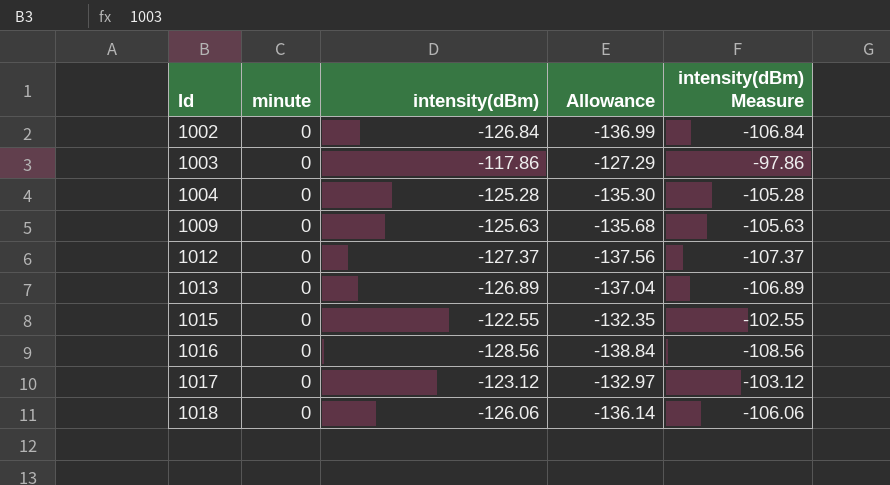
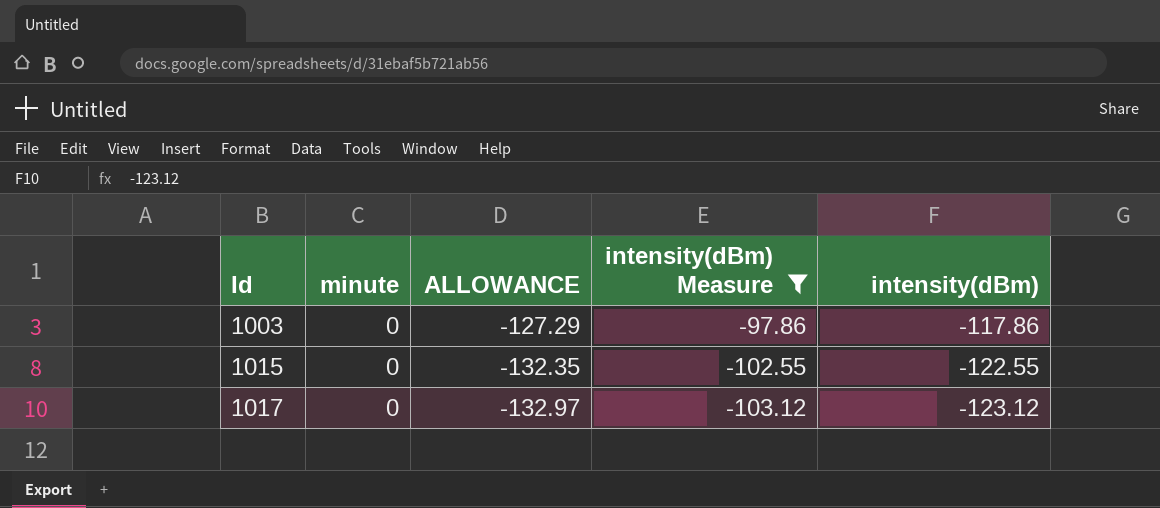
filter: none -> intensity(dBm) Measure >= -103.12
column name: Allowance -> ALLOWANCE
column intensity(dBm) | position: 3 -> 5

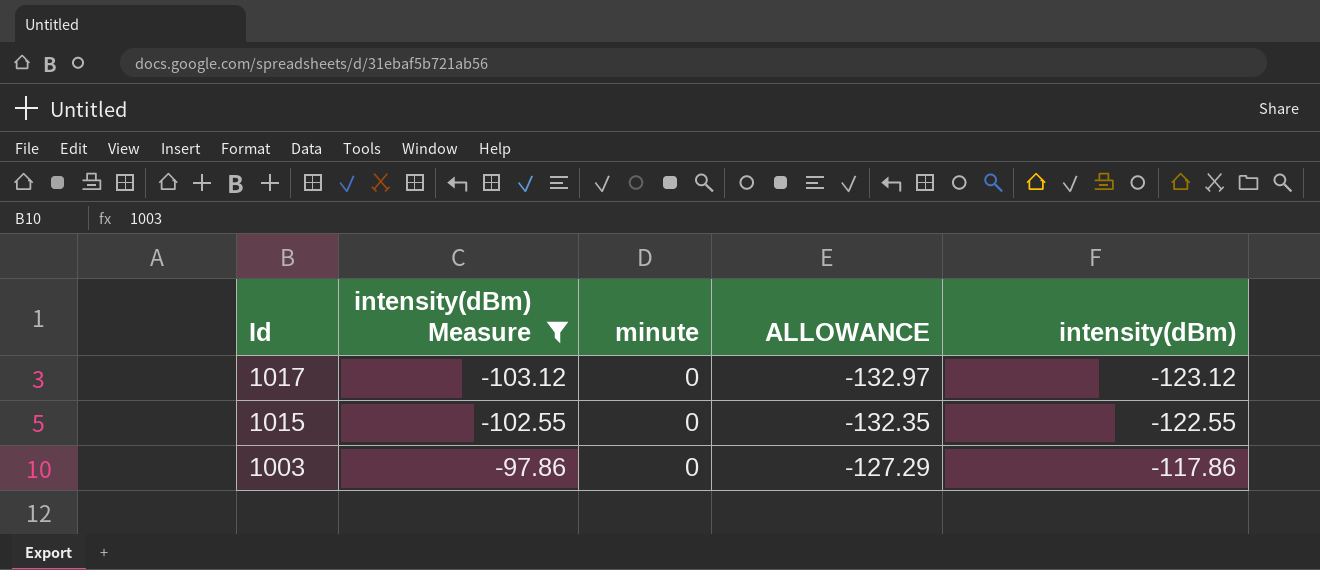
row order: Id ascending -> Id descending
column intensity(dBm) Measure | position: 4 -> 2

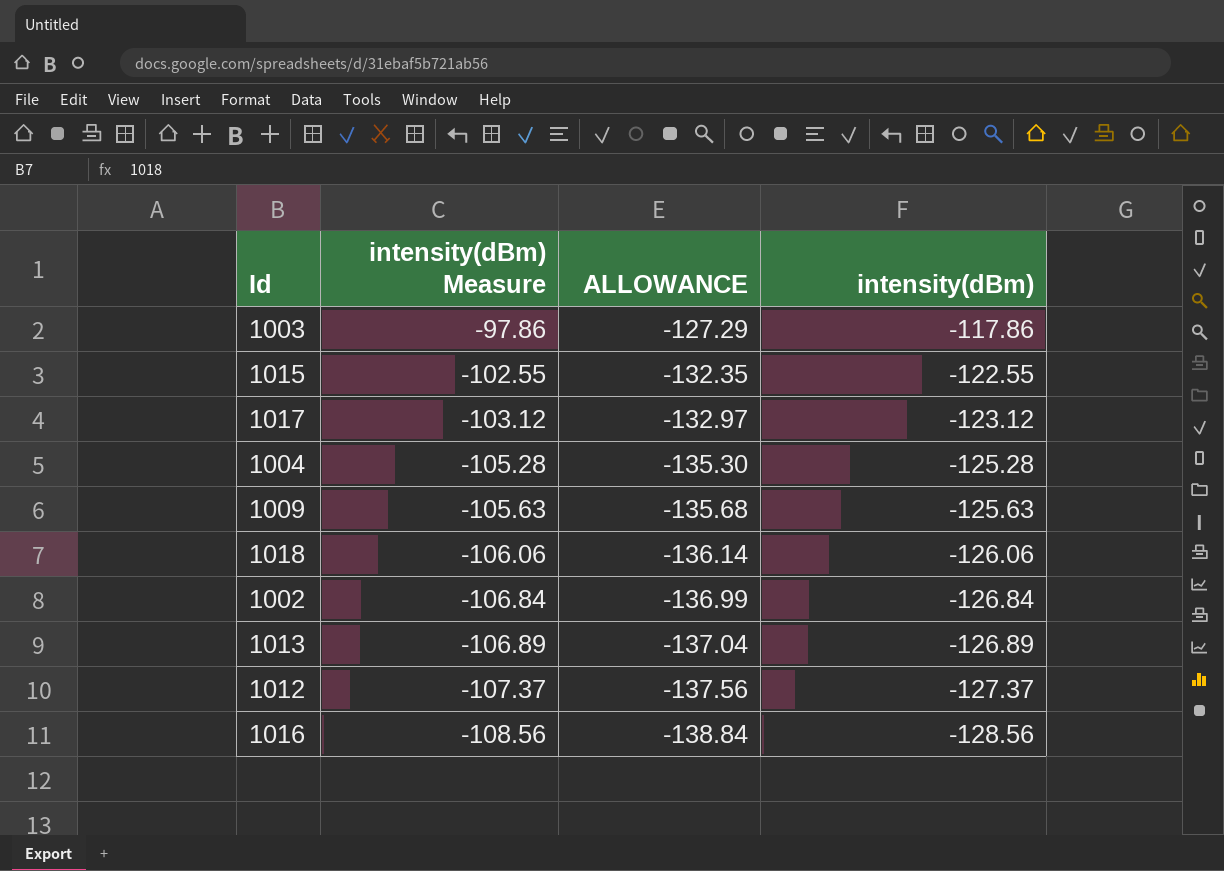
filter: intensity(dBm) Measure >= -103.12 -> none
row order: Id descending -> intensity(dBm) Measure descending
column minute | position: 3 -> none

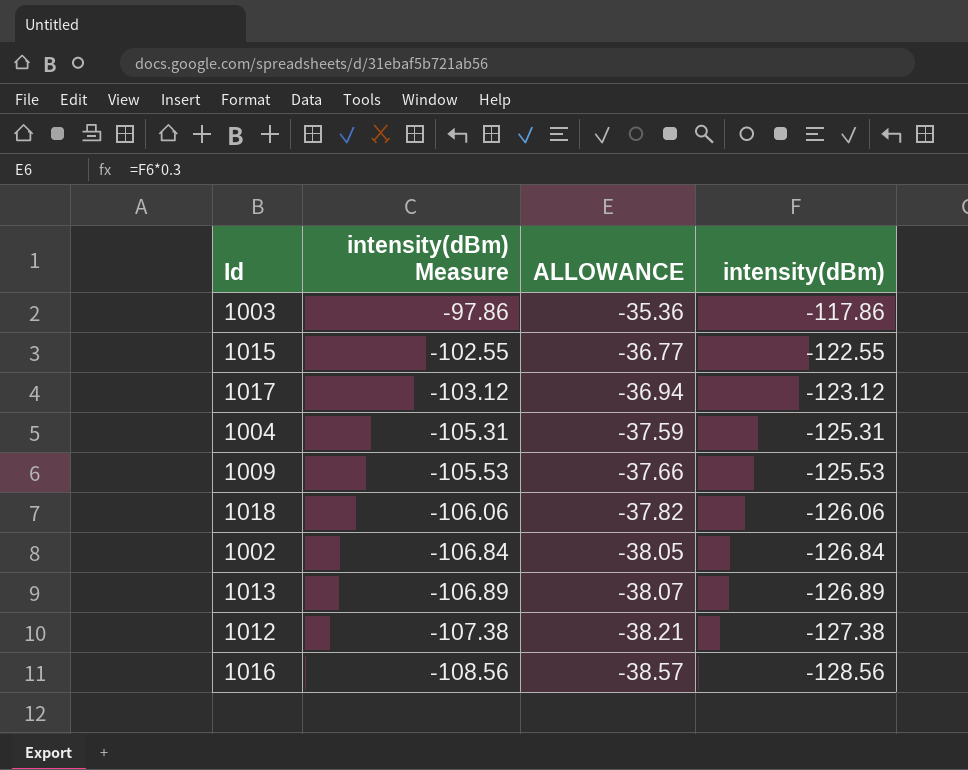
column ALLOWANCE | formula: [intensity(dBm)] * 1.08 -> [intensity(dBm)] * 0.3
1004 | intensity(dBm) Measure: -105.28 -> -105.31
1004 | intensity(dBm): -125.28 -> -125.31
1009 | intensity(dBm) Measure: -105.63 -> -105.53
1009 | intensity(dBm): -125.63 -> -125.53
1012 | intensity(dBm) Measure: -107.37 -> -107.38
1012 | intensity(dBm): -127.37 -> -127.38

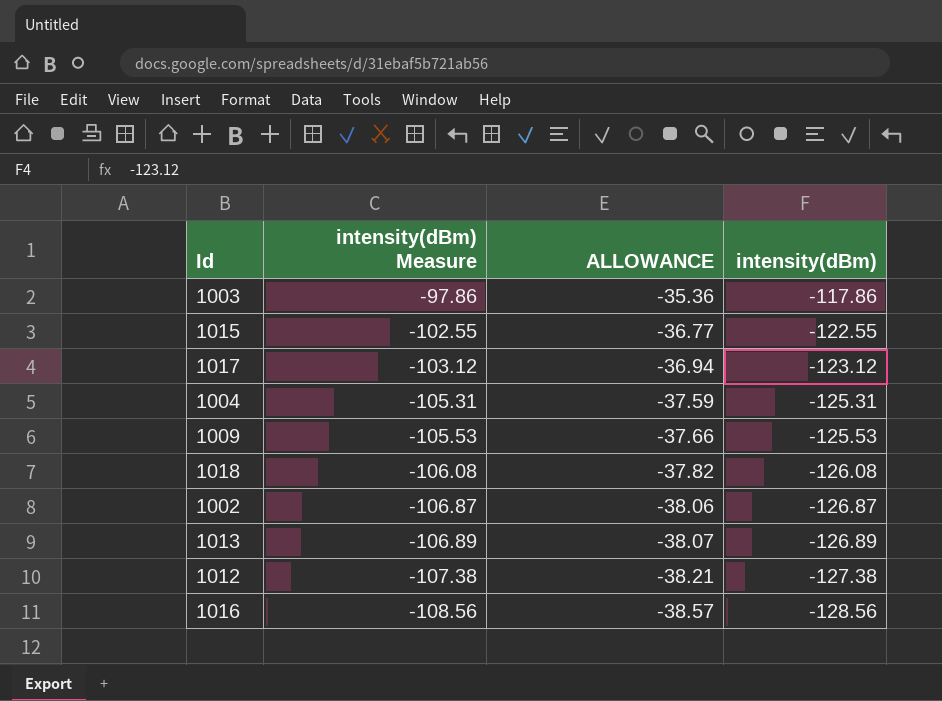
1018 | intensity(dBm) Measure: -106.06 -> -106.08
1018 | intensity(dBm): -126.06 -> -126.08
1002 | intensity(dBm) Measure: -106.84 -> -106.87
1002 | ALLOWANCE: -38.05 -> -38.06
1002 | intensity(dBm): -126.84 -> -126.87

